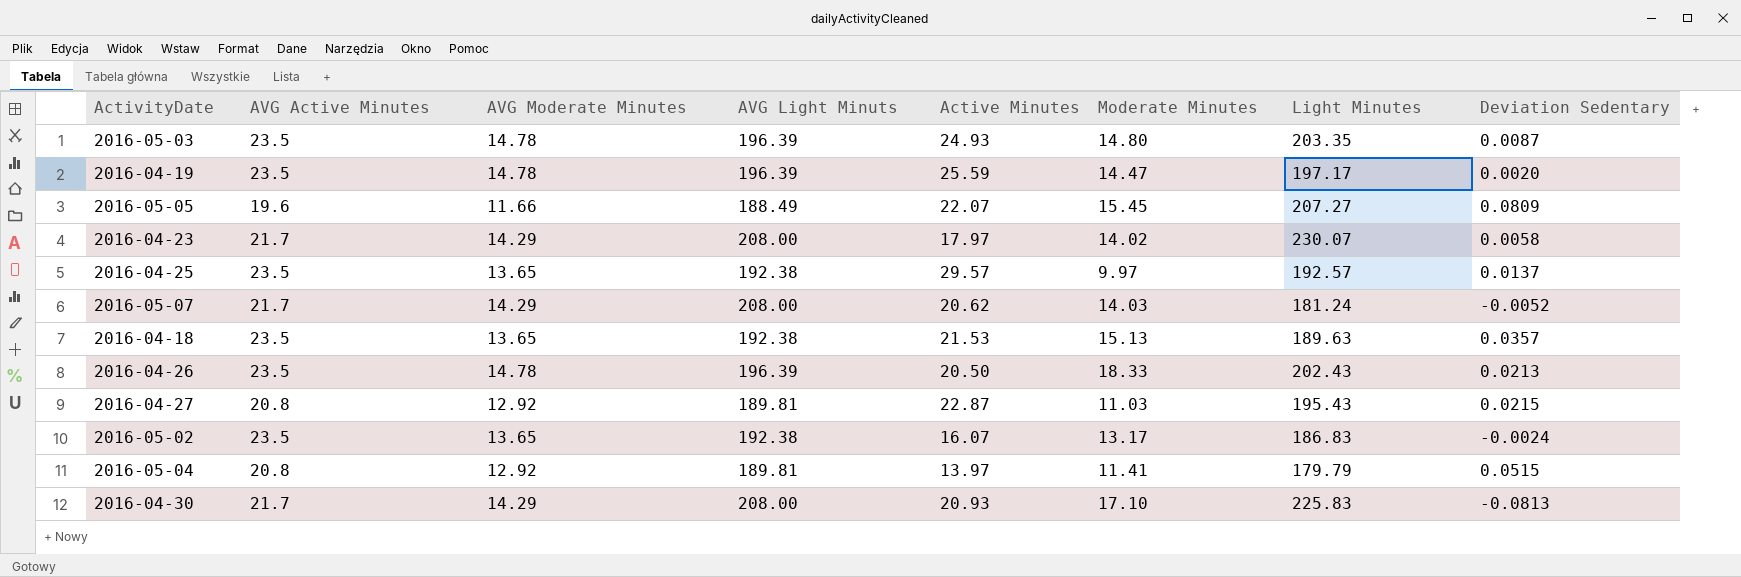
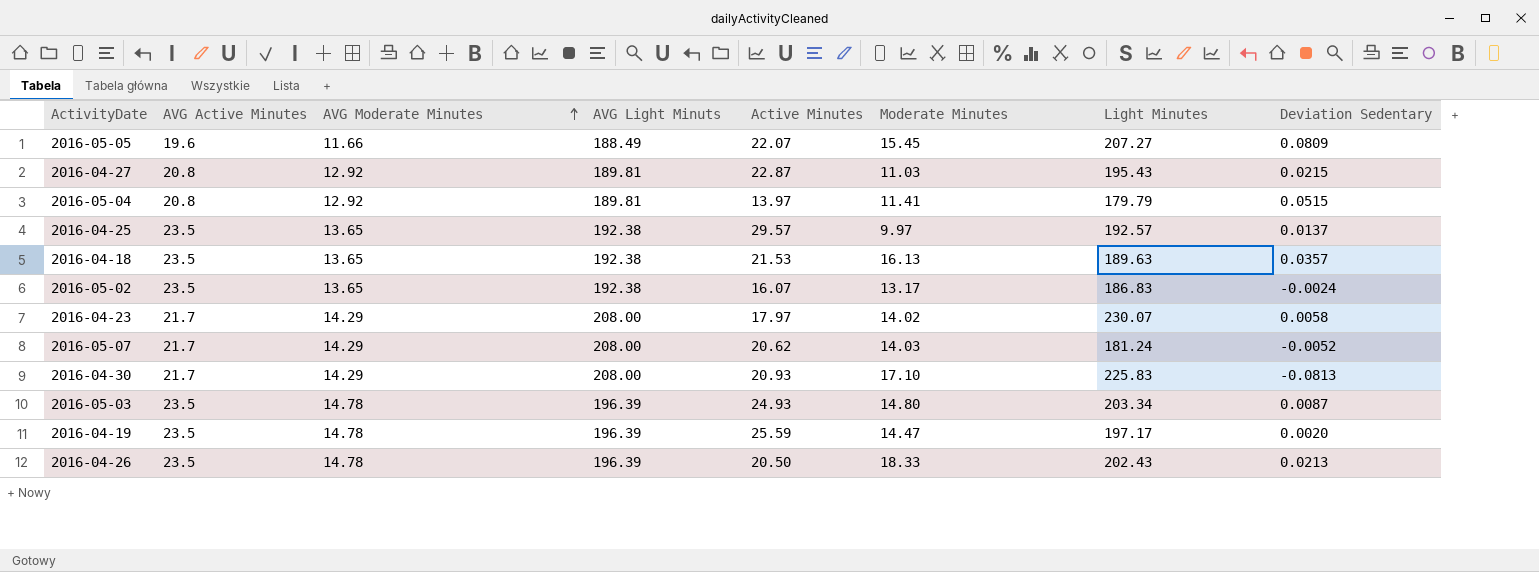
row order: none -> AVG Moderate Minutes ascending
2016-04-18 | Moderate Minutes: 15.13 -> 16.13
2016-05-03 | Light Minutes: 203.35 -> 203.34

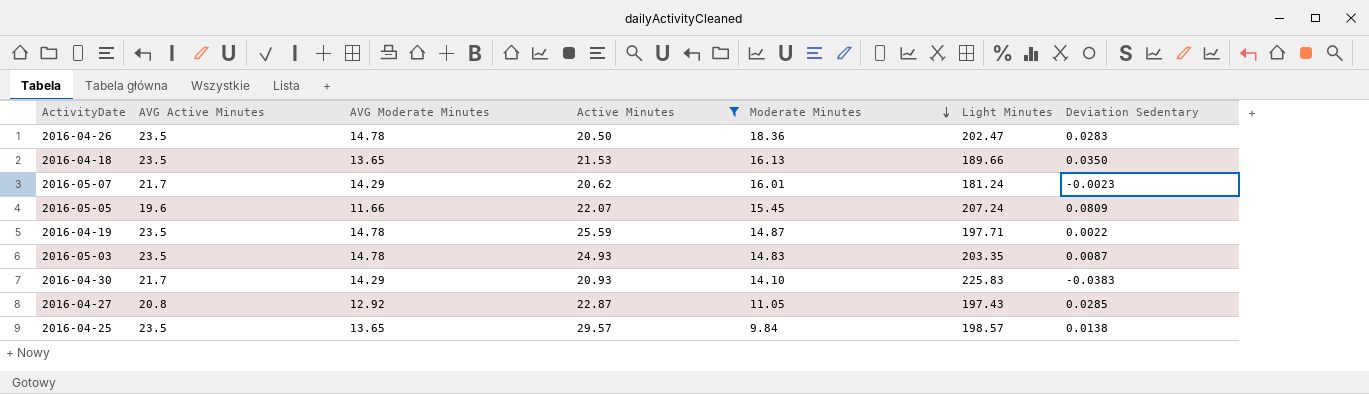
filter: none -> Active Minutes >= 20.50
row order: AVG Moderate Minutes ascending -> Moderate Minutes descending
column AVG Light Minuts | position: 4 -> none
2016-04-26 | Moderate Minutes: 18.33 -> 18.36
2016-04-26 | Light Minutes: 202.43 -> 202.47
2016-04-26 | Deviation Sedentary: 0.0213 -> 0.0283
2016-04-18 | Light Minutes: 189.63 -> 189.66
2016-04-18 | Deviation Sedentary: 0.0357 -> 0.0350
2016-05-07 | Moderate Minutes: 14.03 -> 16.01
2016-05-07 | Deviation Sedentary: -0.0052 -> -0.0023
2016-05-05 | Light Minutes: 207.27 -> 207.24
2016-04-19 | Moderate Minutes: 14.47 -> 14.87
2016-04-19 | Light Minutes: 197.17 -> 197.71
2016-04-19 | Deviation Sedentary: 0.0020 -> 0.0022
2016-05-03 | Moderate Minutes: 14.80 -> 14.83
2016-05-03 | Light Minutes: 203.34 -> 203.35
2016-04-30 | Moderate Minutes: 17.10 -> 14.10
2016-04-30 | Deviation Sedentary: -0.0813 -> -0.0383
2016-04-27 | Moderate Minutes: 11.03 -> 11.05
2016-04-27 | Light Minutes: 195.43 -> 197.43
2016-04-27 | Deviation Sedentary: 0.0215 -> 0.0285
2016-04-25 | Moderate Minutes: 9.97 -> 9.84
2016-04-25 | Light Minutes: 192.57 -> 198.57
2016-04-25 | Deviation Sedentary: 0.0137 -> 0.0138

